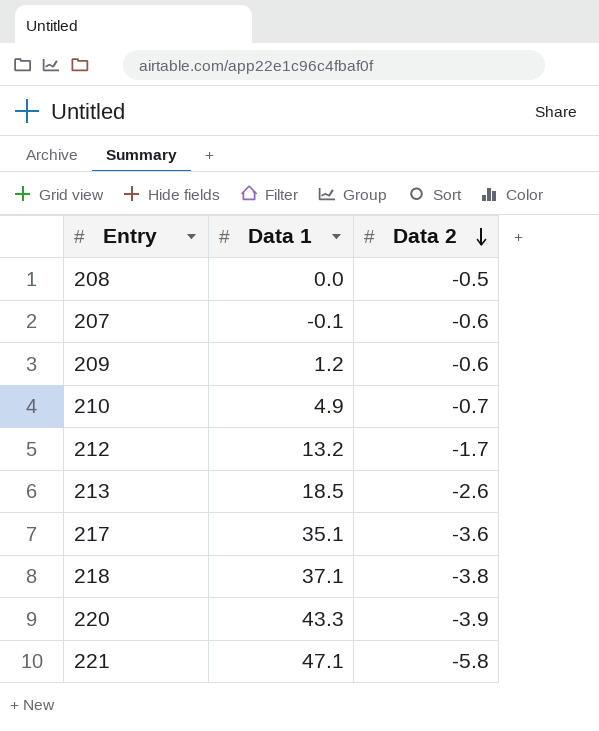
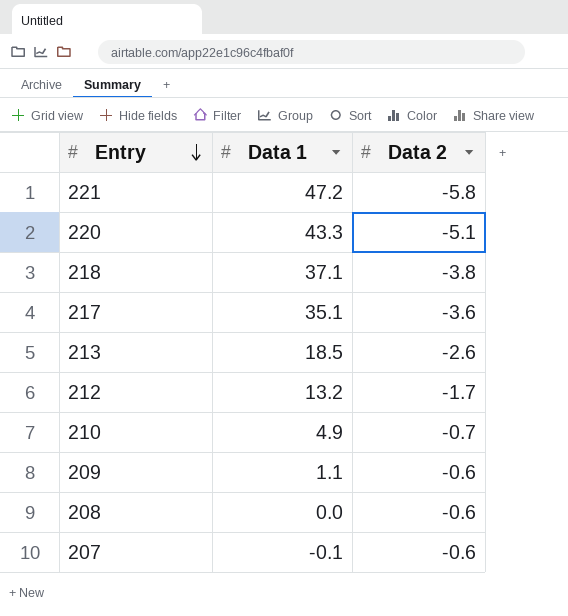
row order: Data 2 descending -> Entry descending
221 | Data 1: 47.1 -> 47.2
220 | Data 2: -3.9 -> -5.1
209 | Data 1: 1.2 -> 1.1
208 | Data 2: -0.5 -> -0.6

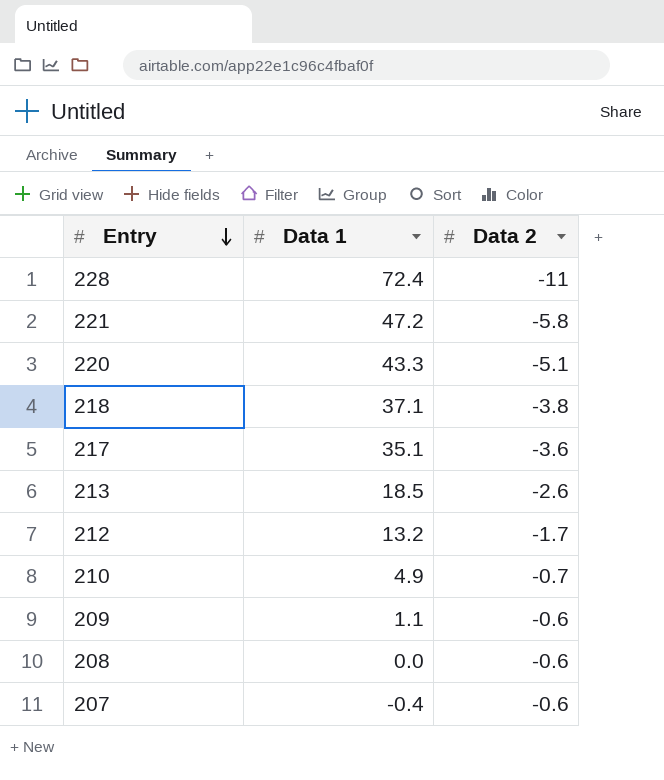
row 228: none -> 72.4 | -11
207 | Data 1: -0.1 -> -0.4

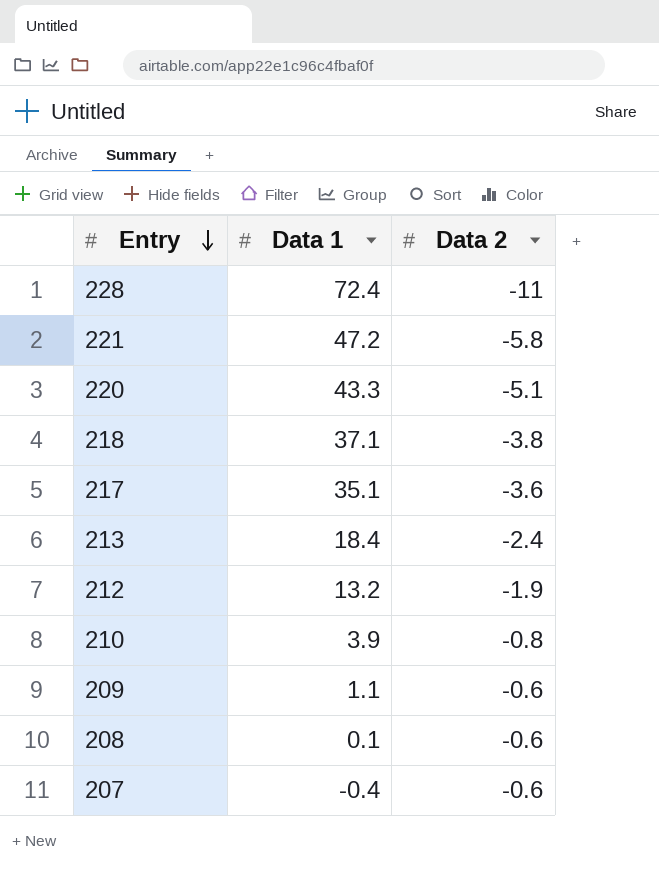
213 | Data 1: 18.5 -> 18.4
213 | Data 2: -2.6 -> -2.4
212 | Data 2: -1.7 -> -1.9
210 | Data 1: 4.9 -> 3.9
210 | Data 2: -0.7 -> -0.8
208 | Data 1: 0.0 -> 0.1

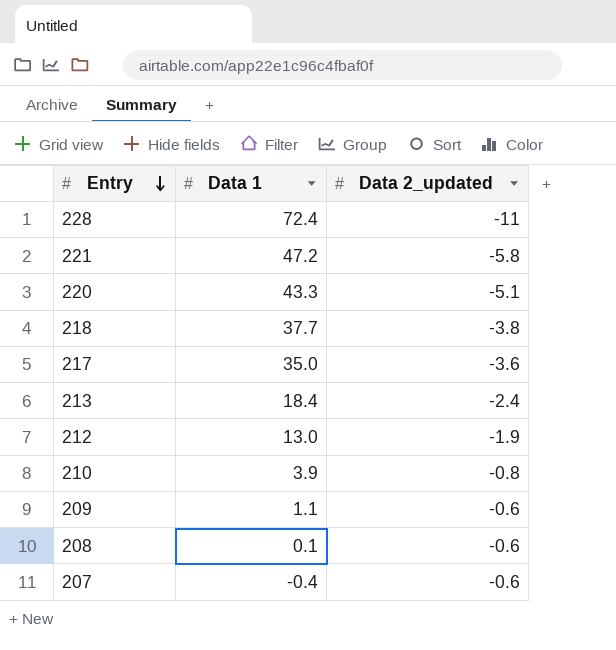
column name: Data 2 -> Data 2_updated
218 | Data 1: 37.1 -> 37.7
217 | Data 1: 35.1 -> 35.0
212 | Data 1: 13.2 -> 13.0

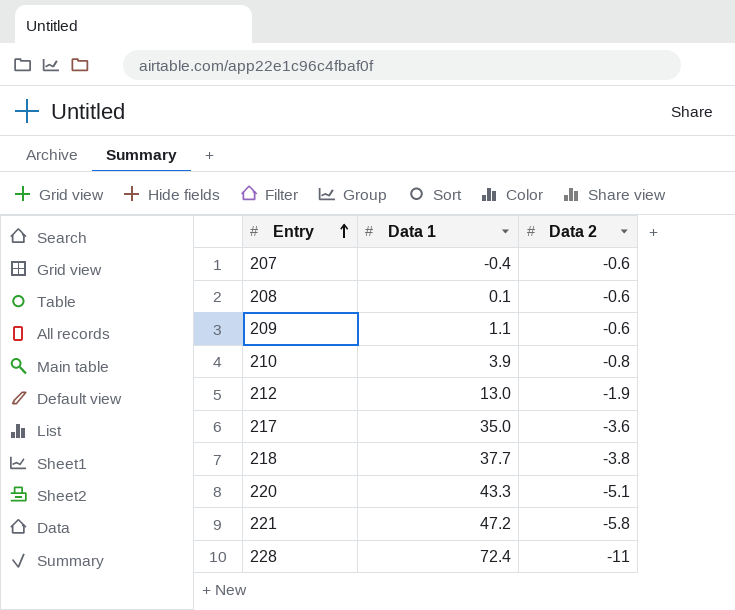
row order: Entry descending -> Entry ascending
column name: Data 2_updated -> Data 2
row 213: 18.4 | -2.4 -> none

